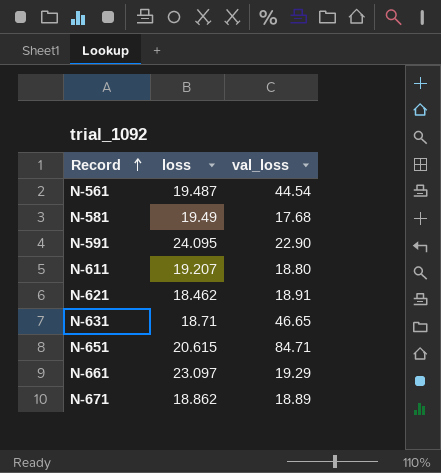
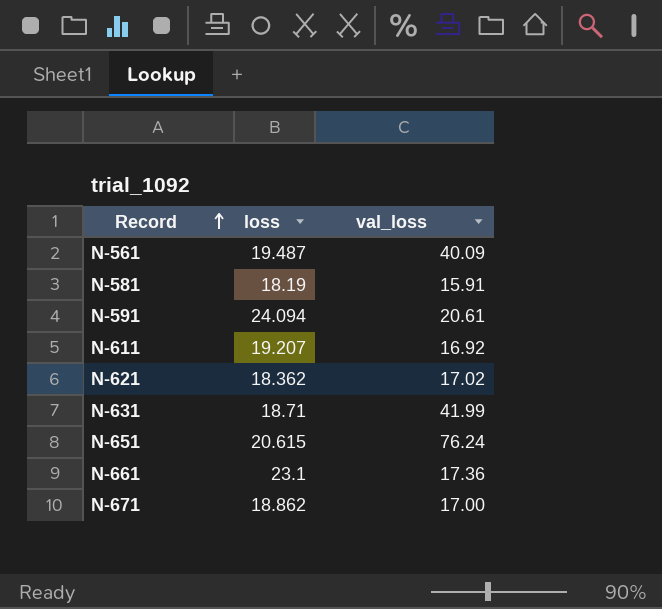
N-561 | val_loss: 44.54 -> 40.09
N-581 | loss: 19.49 -> 18.19
N-581 | val_loss: 17.68 -> 15.91
N-591 | loss: 24.095 -> 24.094
N-591 | val_loss: 22.90 -> 20.61
N-611 | val_loss: 18.80 -> 16.92
N-621 | loss: 18.462 -> 18.362
N-621 | val_loss: 18.91 -> 17.02
N-631 | val_loss: 46.65 -> 41.99
N-651 | val_loss: 84.71 -> 76.24
N-661 | loss: 23.097 -> 23.1
N-661 | val_loss: 19.29 -> 17.36
N-671 | val_loss: 18.89 -> 17.00

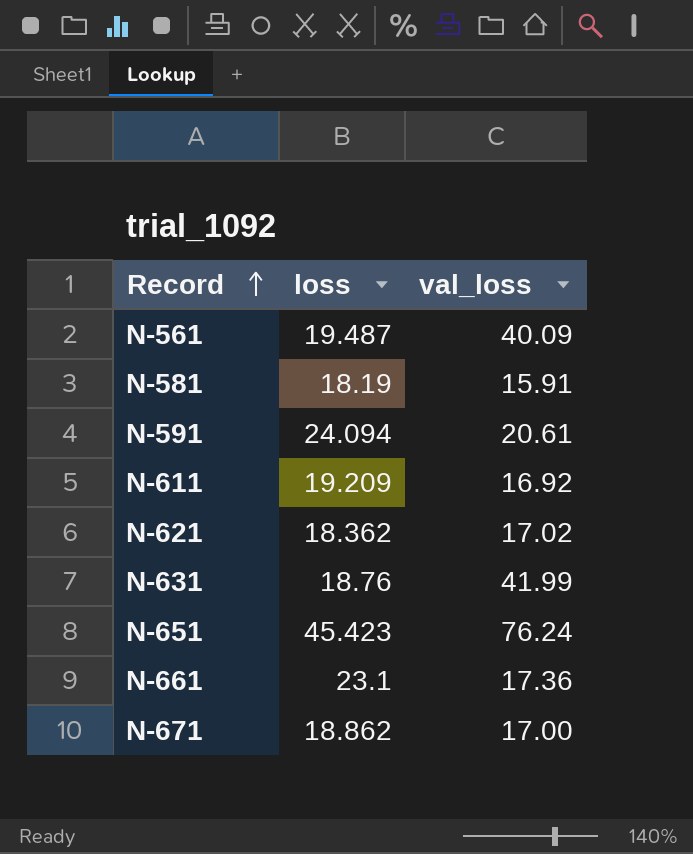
N-611 | loss: 19.207 -> 19.209
N-631 | loss: 18.71 -> 18.76
N-651 | loss: 20.615 -> 45.423

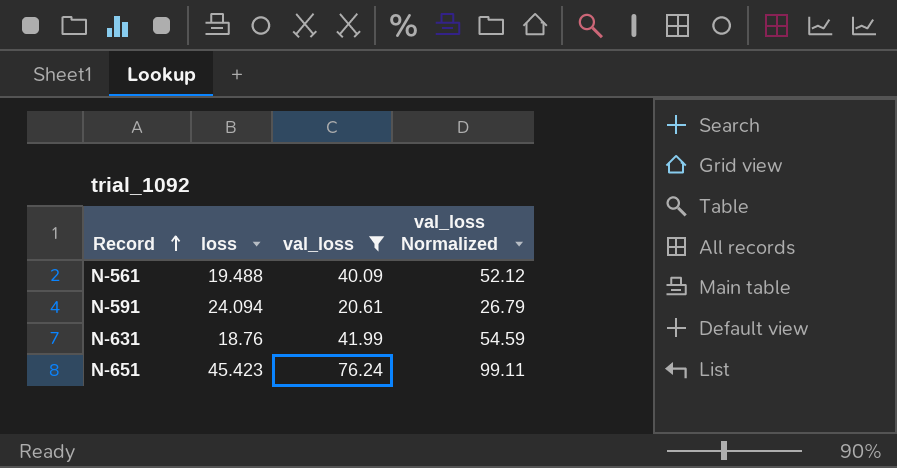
filter: none -> val_loss >= 20.61
column val_loss Normalized | formula: none -> [val_loss] * 1.3
N-561 | loss: 19.487 -> 19.488

